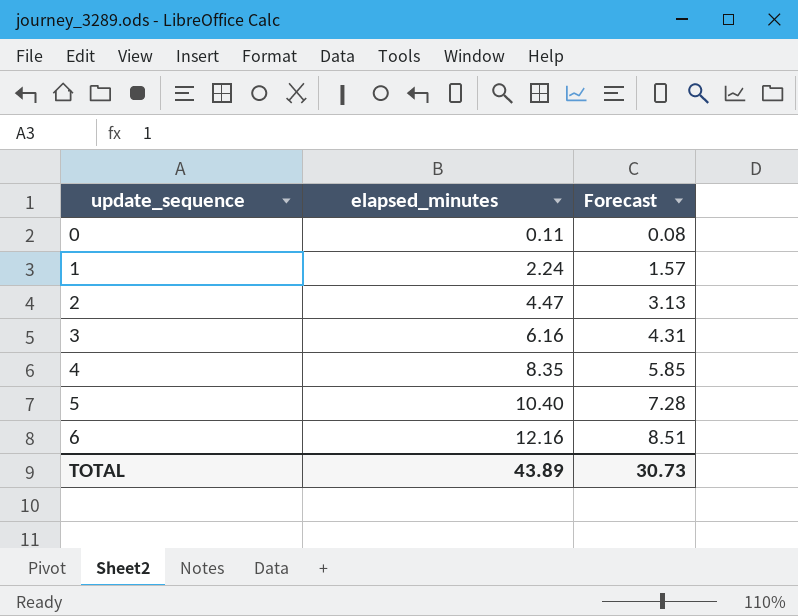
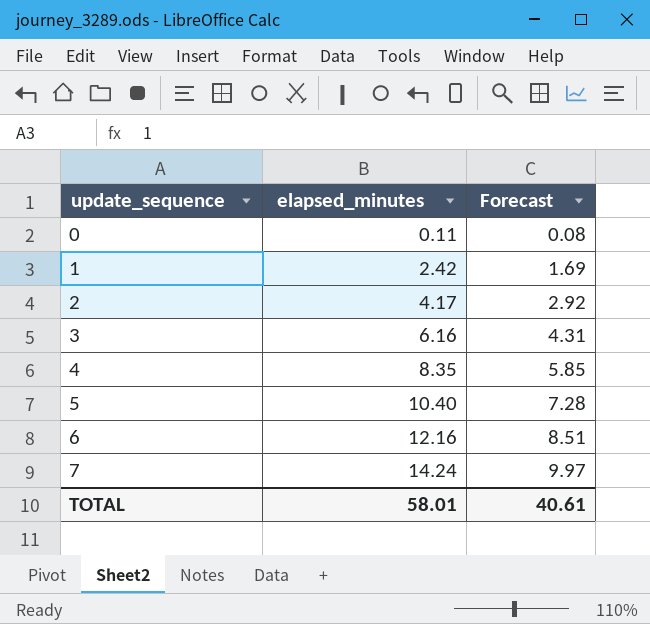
1 | elapsed_minutes: 2.24 -> 2.42
1 | Forecast: 1.57 -> 1.69
2 | elapsed_minutes: 4.47 -> 4.17
2 | Forecast: 3.13 -> 2.92
row 7: none -> 14.24 | 9.97
TOTAL | elapsed_minutes: 43.89 -> 58.01
TOTAL | Forecast: 30.73 -> 40.61

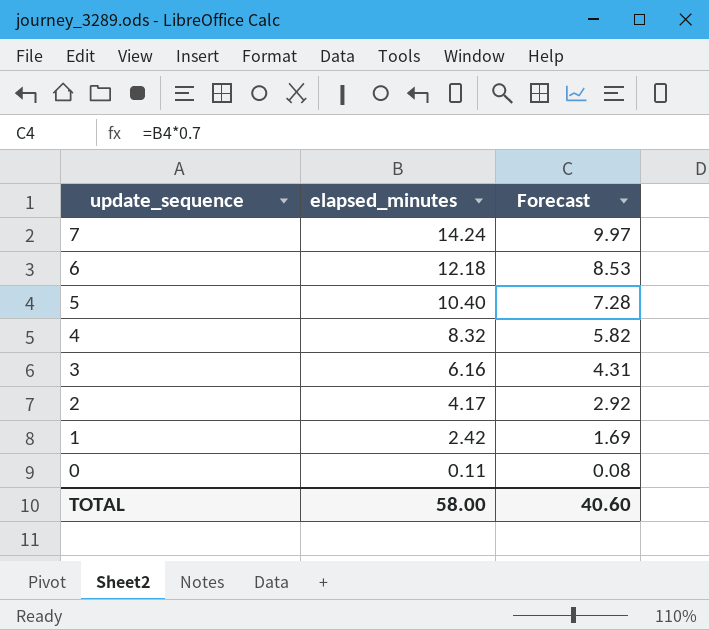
row order: update_sequence ascending -> update_sequence descending
6 | elapsed_minutes: 12.16 -> 12.18
6 | Forecast: 8.51 -> 8.53
4 | elapsed_minutes: 8.35 -> 8.32
4 | Forecast: 5.85 -> 5.82
TOTAL | elapsed_minutes: 58.01 -> 58.00
TOTAL | Forecast: 40.61 -> 40.60

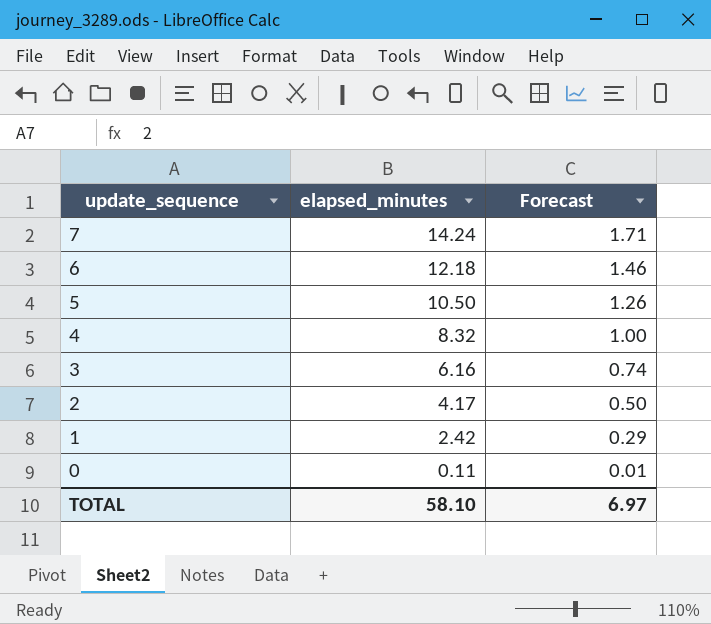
column Forecast | formula: [elapsed_minutes] * 0.7 -> [elapsed_minutes] * 0.12
5 | elapsed_minutes: 10.40 -> 10.50
TOTAL | elapsed_minutes: 58.00 -> 58.10
TOTAL | Forecast: 40.60 -> 6.97

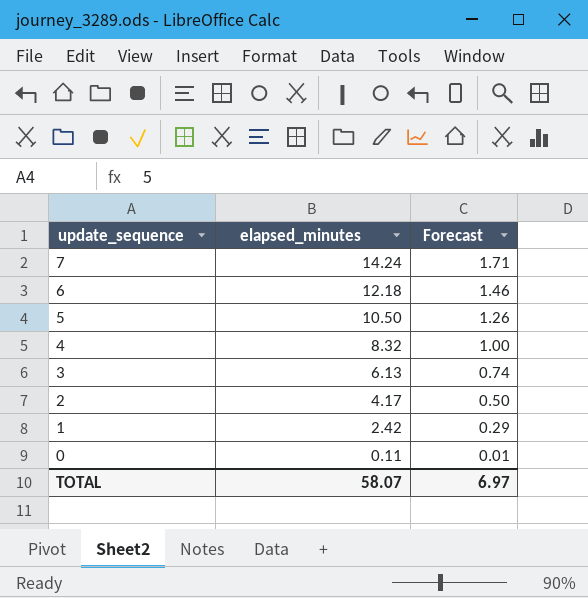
3 | elapsed_minutes: 6.16 -> 6.13
TOTAL | elapsed_minutes: 58.10 -> 58.07

